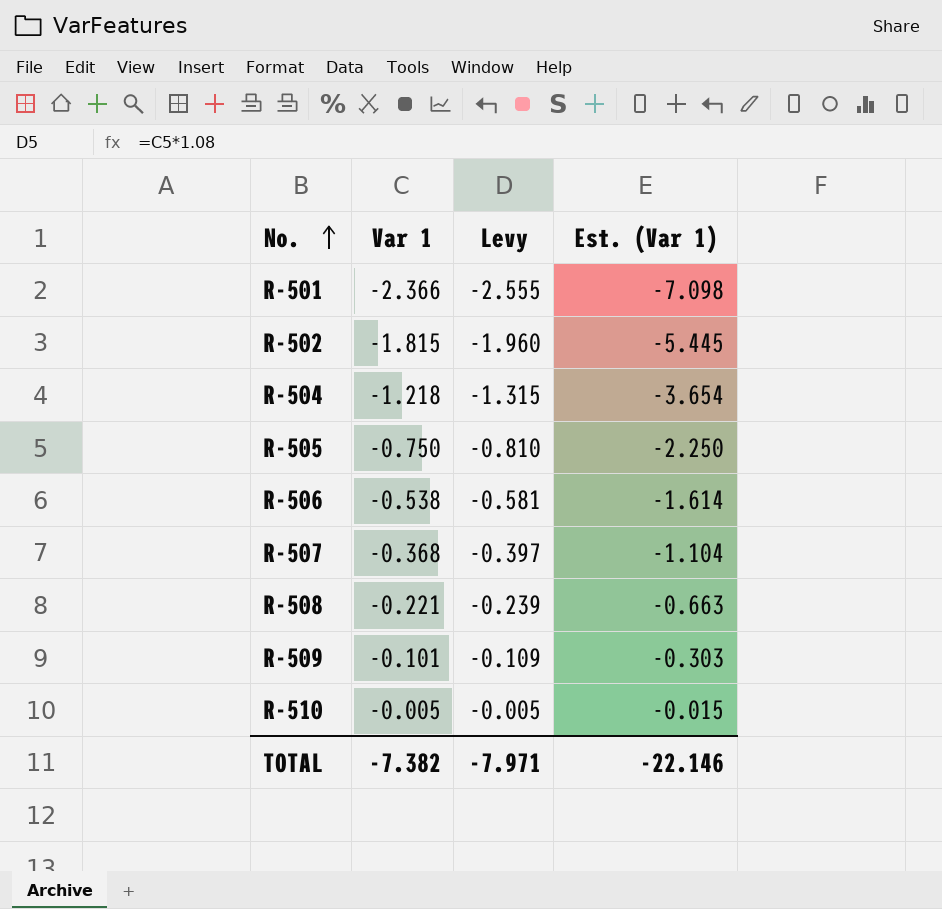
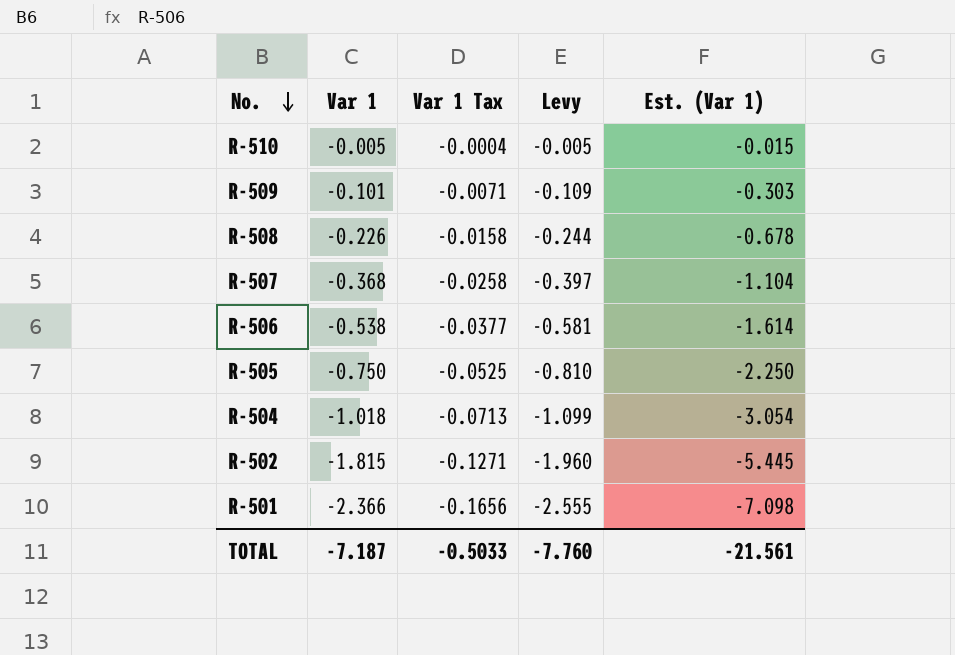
row order: No. ascending -> No. descending
column Var 1 Tax | formula: none -> [Var 1] * 0.07
R-508 | Var 1: -0.221 -> -0.226
R-508 | Levy: -0.239 -> -0.244
R-508 | Est. (Var 1): -0.663 -> -0.678
R-504 | Var 1: -1.218 -> -1.018
R-504 | Levy: -1.315 -> -1.099
R-504 | Est. (Var 1): -3.654 -> -3.054
TOTAL | Var 1: -7.382 -> -7.187
TOTAL | Levy: -7.971 -> -7.760
TOTAL | Est. (Var 1): -22.146 -> -21.561

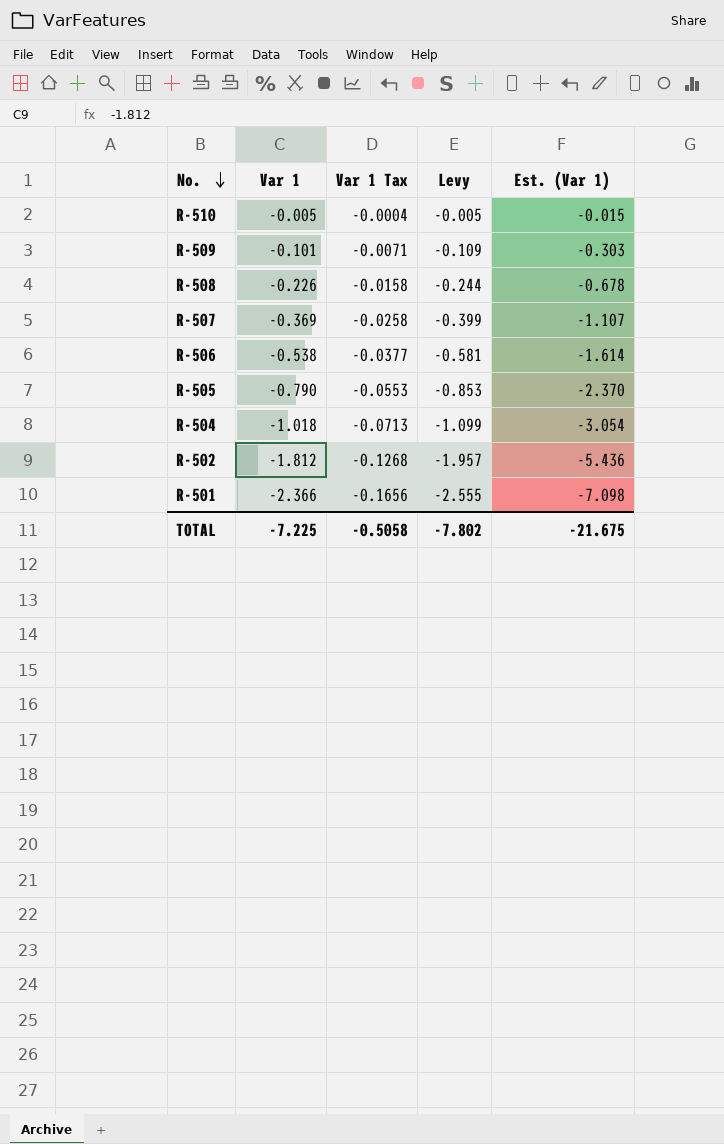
R-507 | Var 1: -0.368 -> -0.369
R-507 | Levy: -0.397 -> -0.399
R-507 | Est. (Var 1): -1.104 -> -1.107
R-505 | Var 1: -0.750 -> -0.790
R-505 | Var 1 Tax: -0.0525 -> -0.0553
R-505 | Levy: -0.810 -> -0.853
R-505 | Est. (Var 1): -2.250 -> -2.370
R-502 | Var 1: -1.815 -> -1.812
R-502 | Var 1 Tax: -0.1271 -> -0.1268
R-502 | Levy: -1.960 -> -1.957
R-502 | Est. (Var 1): -5.445 -> -5.436
TOTAL | Var 1: -7.187 -> -7.225
TOTAL | Var 1 Tax: -0.5033 -> -0.5058
TOTAL | Levy: -7.760 -> -7.802
TOTAL | Est. (Var 1): -21.561 -> -21.675

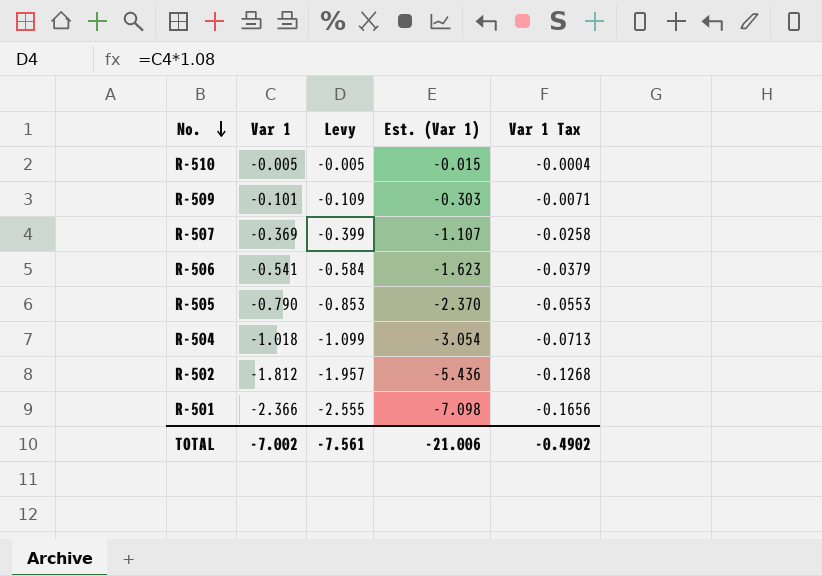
column Var 1 Tax | position: 3 -> 5
row R-508: -0.226 | -0.0158 | -0.244 | -0.678 -> none
R-506 | Var 1: -0.538 -> -0.541
R-506 | Levy: -0.581 -> -0.584
R-506 | Est. (Var 1): -1.614 -> -1.623
R-506 | Var 1 Tax: -0.0377 -> -0.0379
TOTAL | Var 1: -7.225 -> -7.002
TOTAL | Levy: -7.802 -> -7.561
TOTAL | Est. (Var 1): -21.675 -> -21.006
TOTAL | Var 1 Tax: -0.5058 -> -0.4902

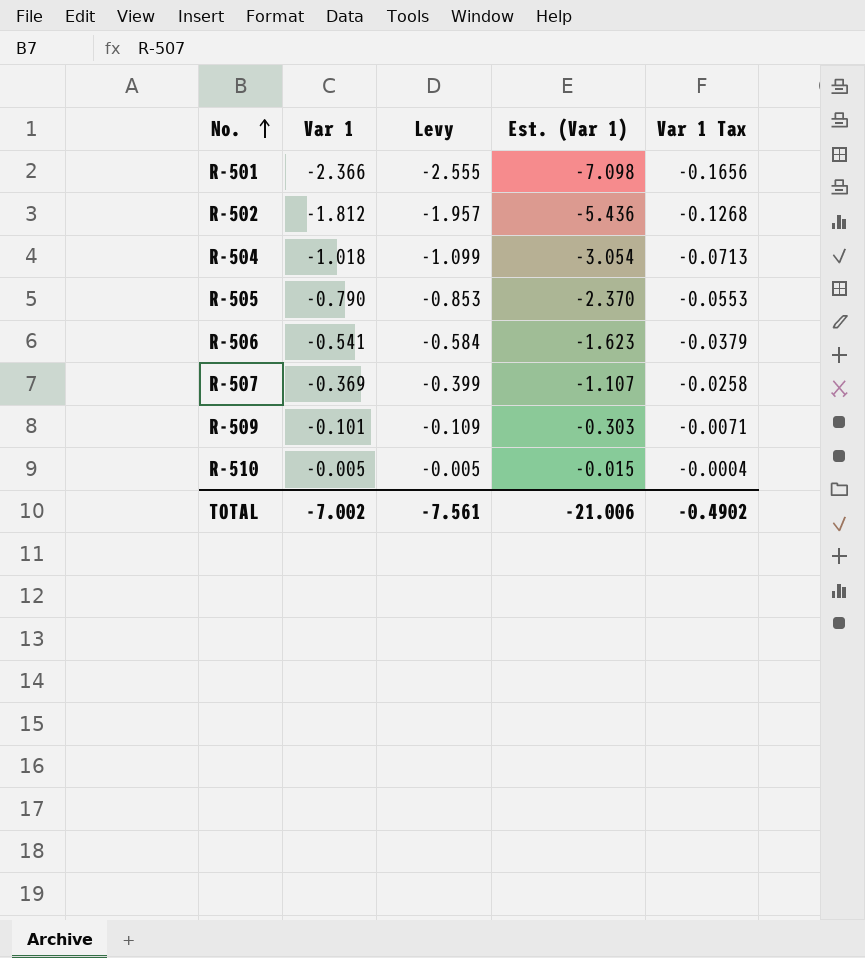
row order: No. descending -> No. ascending

